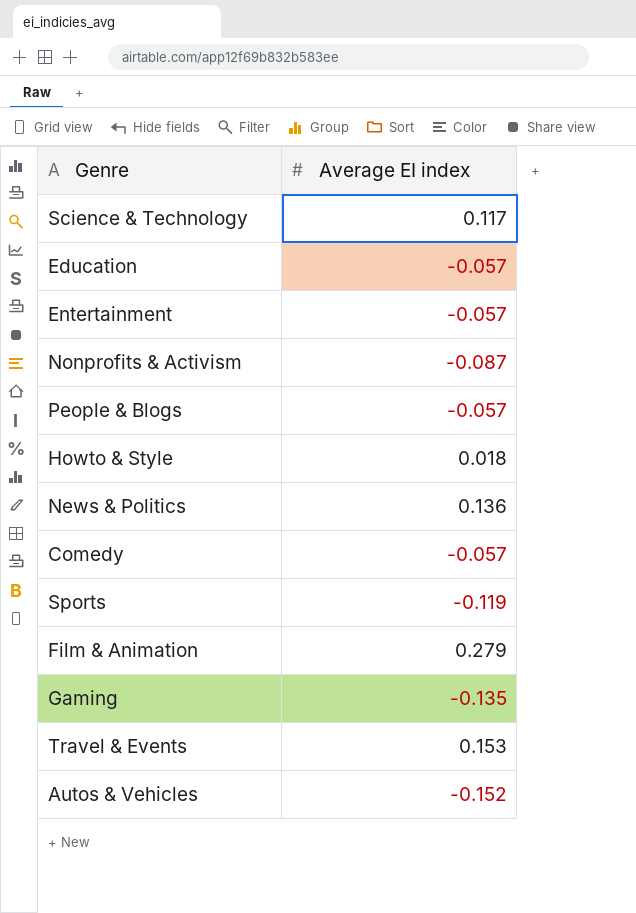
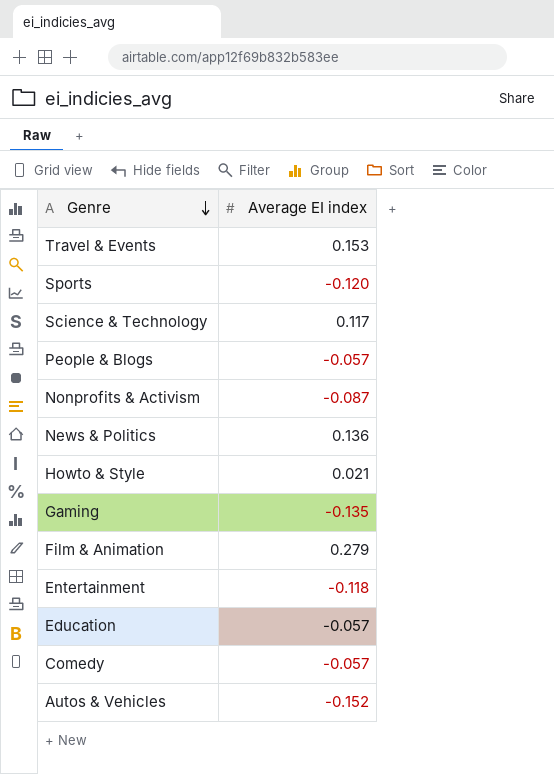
row order: none -> Genre descending
Sports | Average EI index: -0.119 -> -0.120
Howto & Style | Average EI index: 0.018 -> 0.021
Entertainment | Average EI index: -0.057 -> -0.118

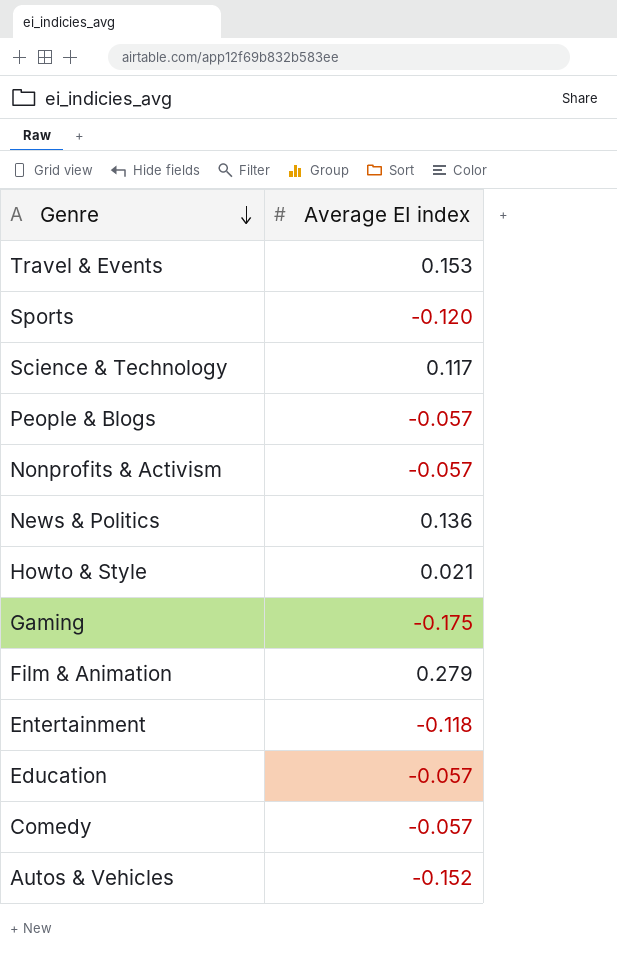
Nonprofits & Activism | Average EI index: -0.087 -> -0.057
Gaming | Average EI index: -0.135 -> -0.175

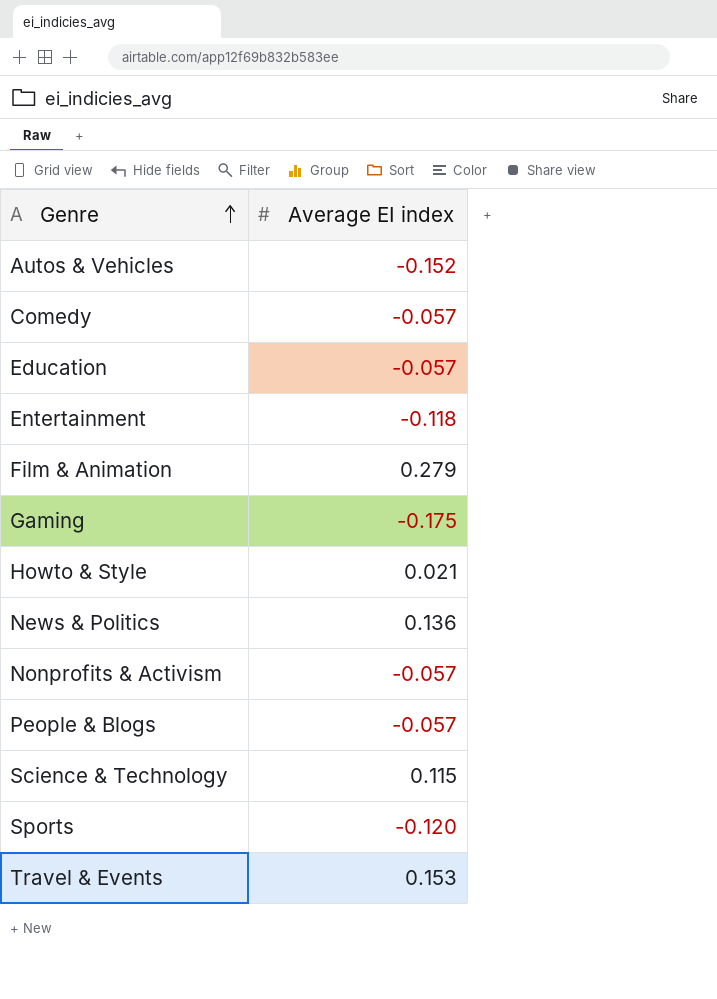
row order: Genre descending -> Genre ascending
Science & Technology | Average EI index: 0.117 -> 0.115

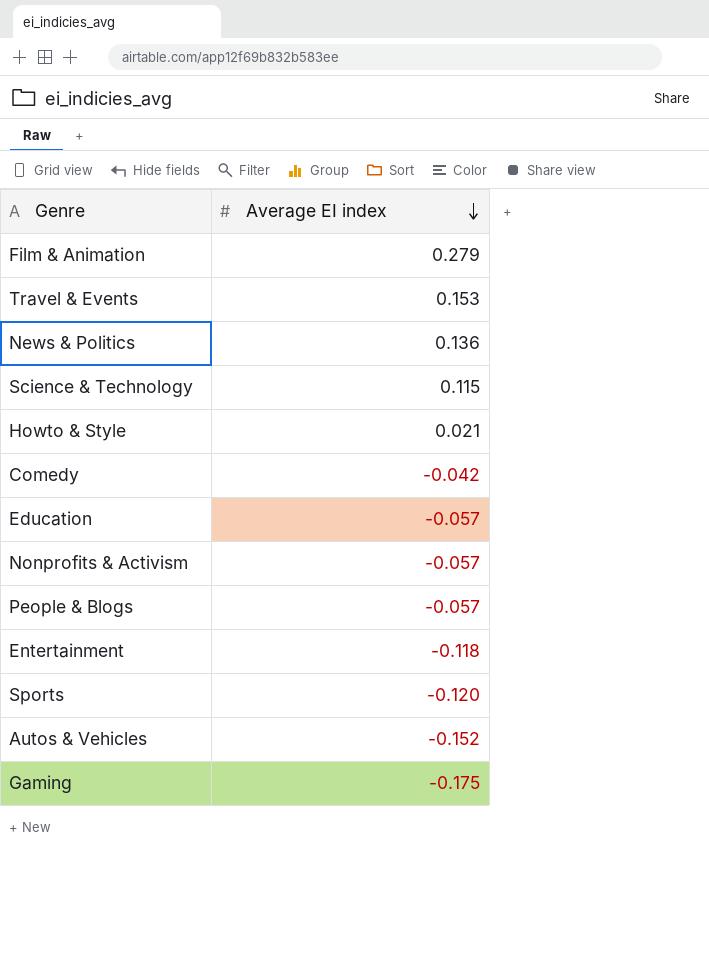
row order: Genre ascending -> Average EI index descending
Comedy | Average EI index: -0.057 -> -0.042

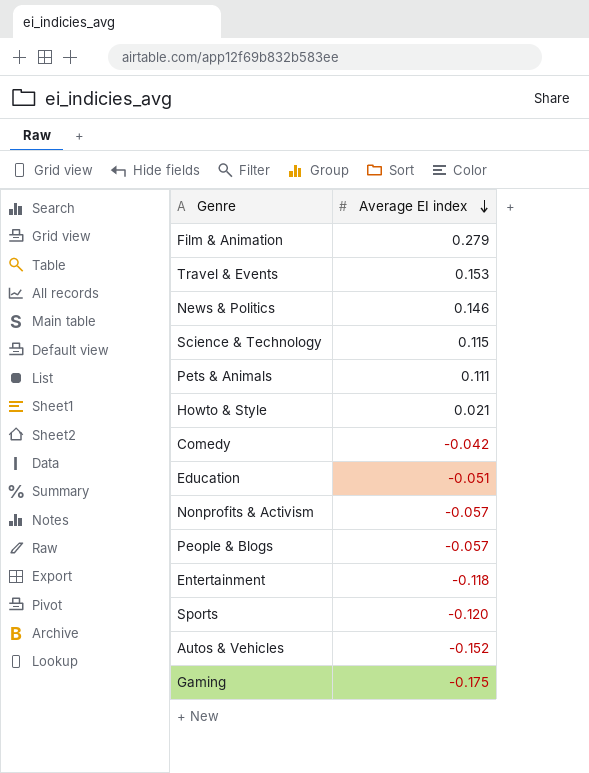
News & Politics | Average EI index: 0.136 -> 0.146
row Pets & Animals: none -> 0.111
Education | Average EI index: -0.057 -> -0.051

